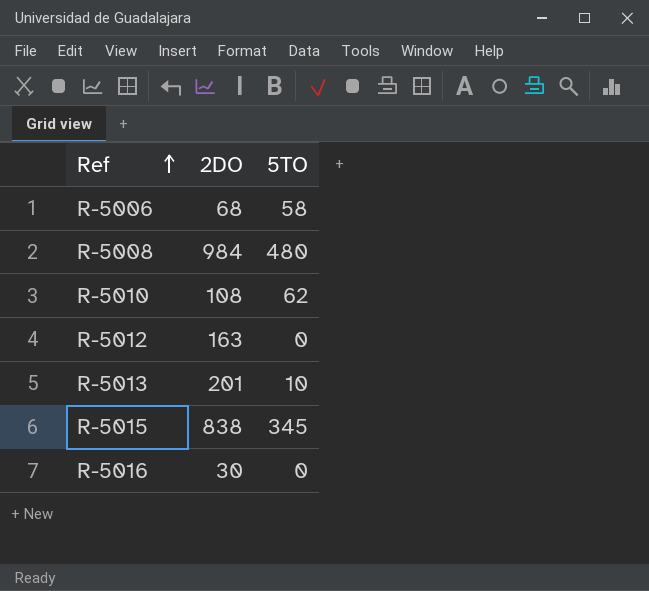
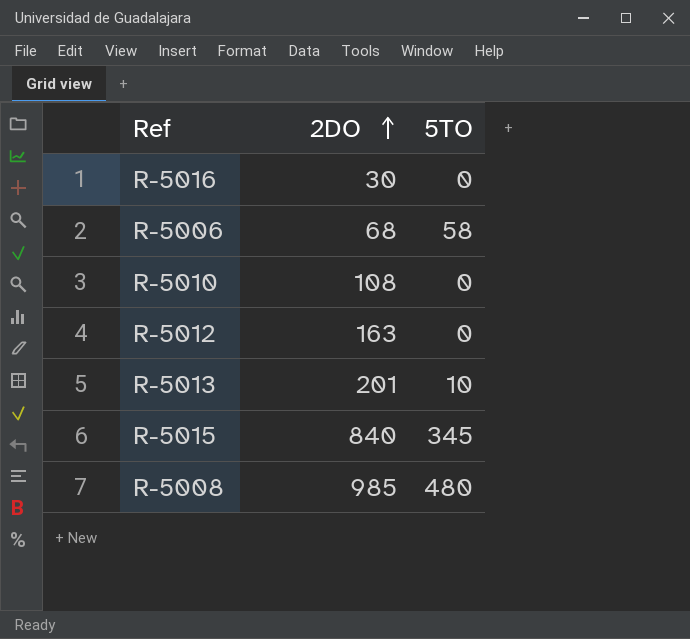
row order: Ref ascending -> 2DO ascending
R-5010 | 5TO: 62 -> 0
R-5015 | 2DO: 838 -> 840
R-5008 | 2DO: 984 -> 985

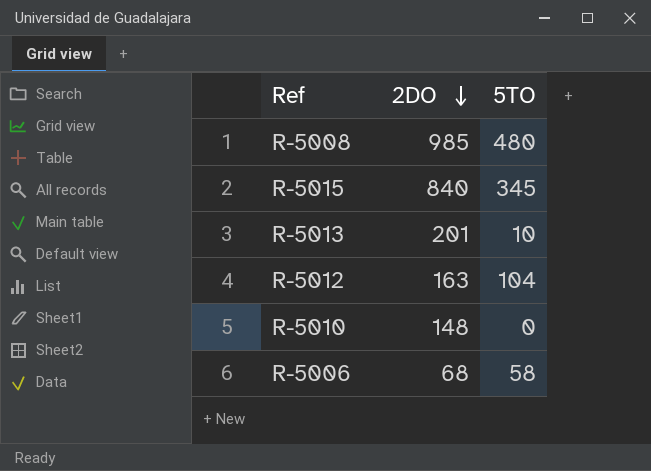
row order: 2DO ascending -> 2DO descending
row R-5016: 30 | 0 -> none
R-5012 | 5TO: 0 -> 104
R-5010 | 2DO: 108 -> 148

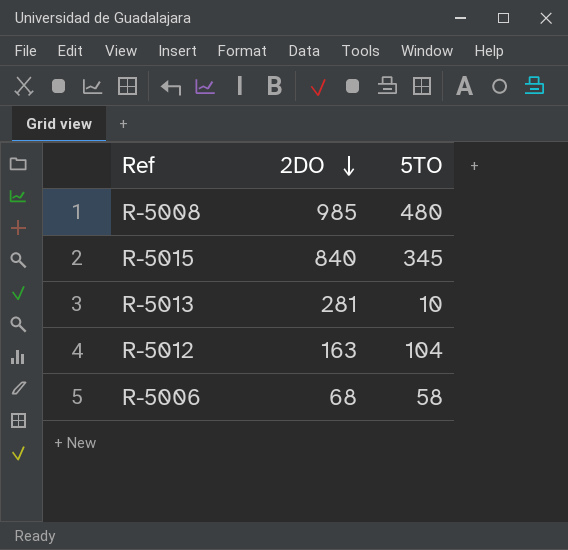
row R-5010: 148 | 0 -> none
R-5013 | 2DO: 201 -> 281

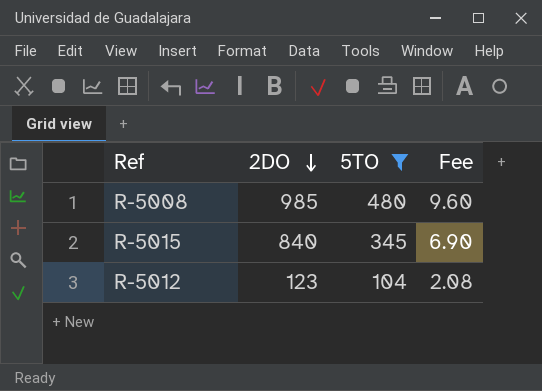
filter: none -> 5TO >= 104
column Fee | formula: none -> [5TO] * 0.02
R-5012 | 2DO: 163 -> 123

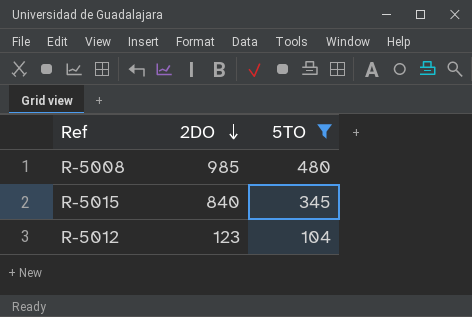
column Fee | formula: [5TO] * 0.02 -> none

